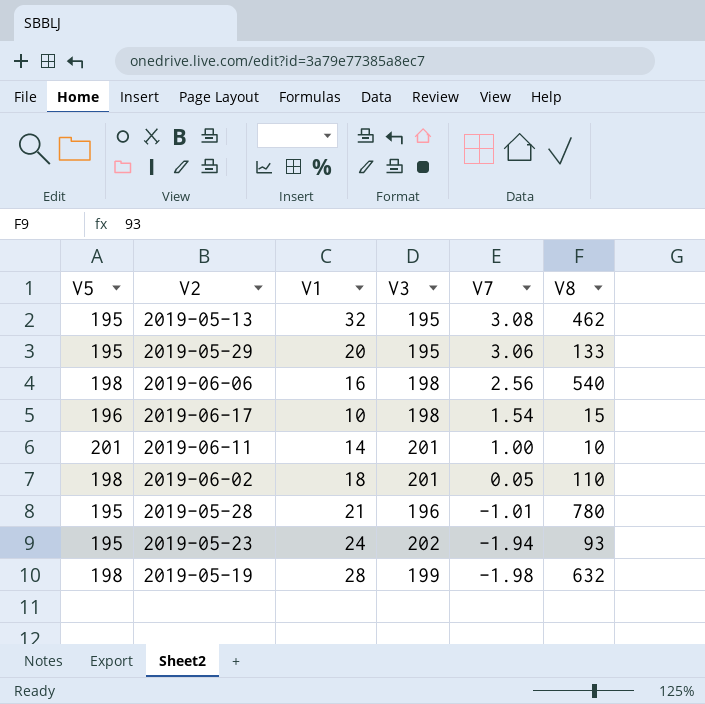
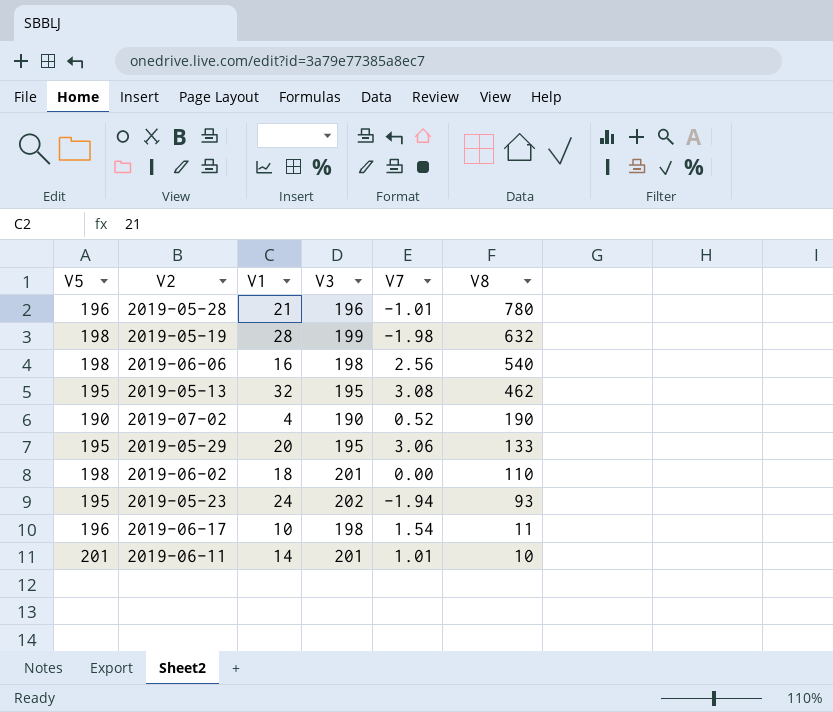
row order: V7 descending -> V8 descending
2019-05-28 | V5: 195 -> 196
row 2019-07-02: none -> 190 | 4 | 190 | 0.52 | 190
2019-06-02 | V7: 0.05 -> 0.00
2019-06-17 | V8: 15 -> 11
2019-06-11 | V7: 1.00 -> 1.01

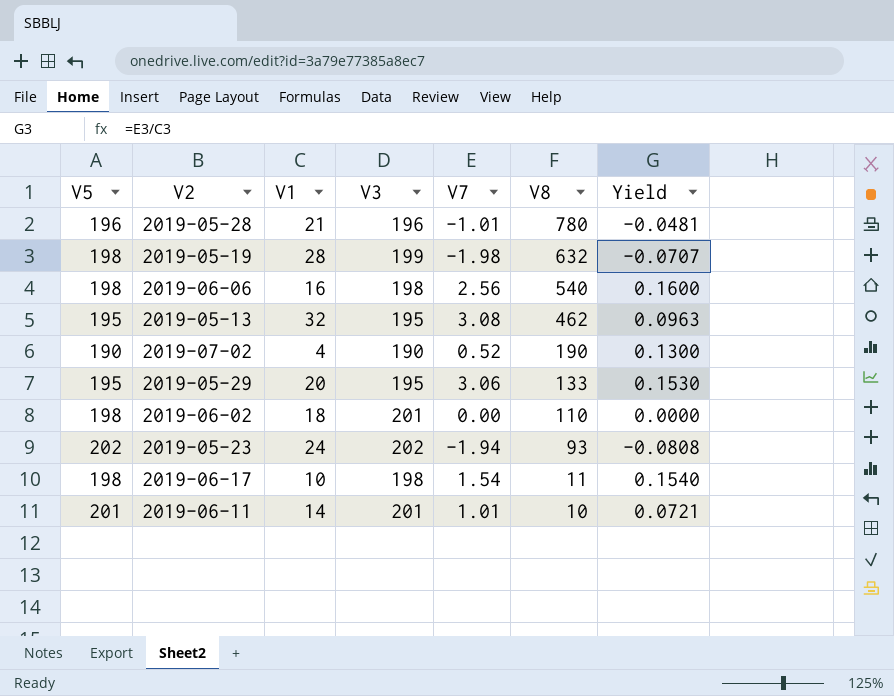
column Yield | formula: none -> [V7] / [V1]
2019-05-23 | V5: 195 -> 202
2019-06-17 | V5: 196 -> 198

